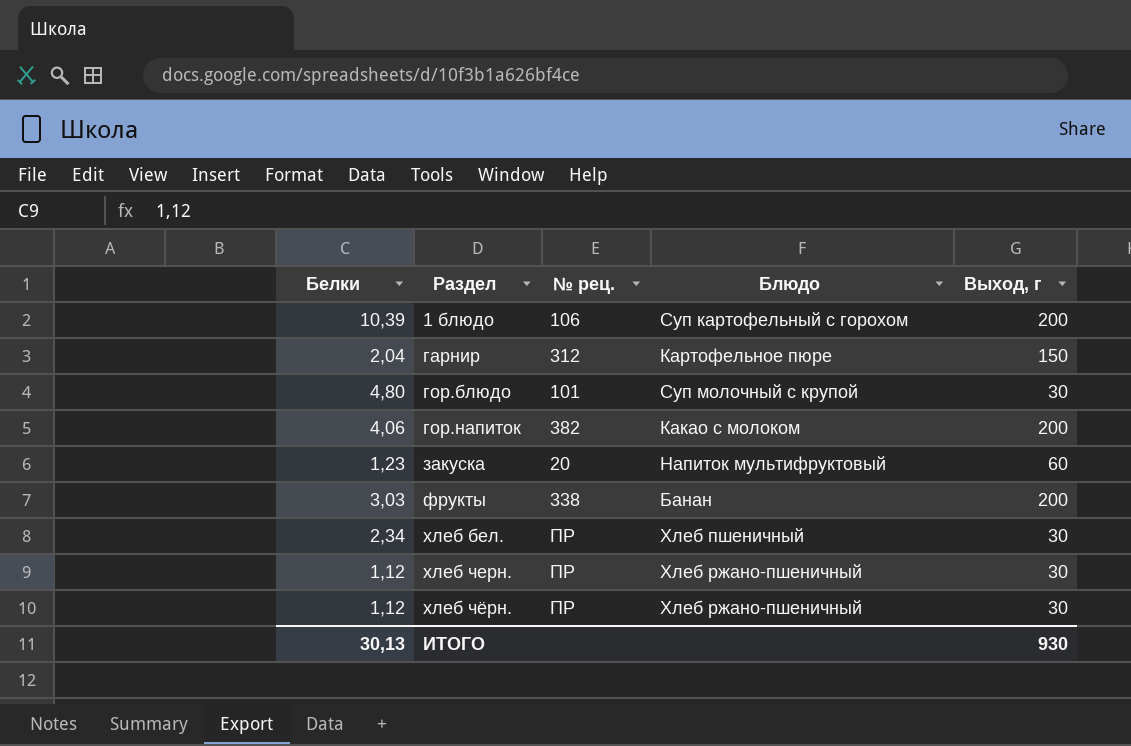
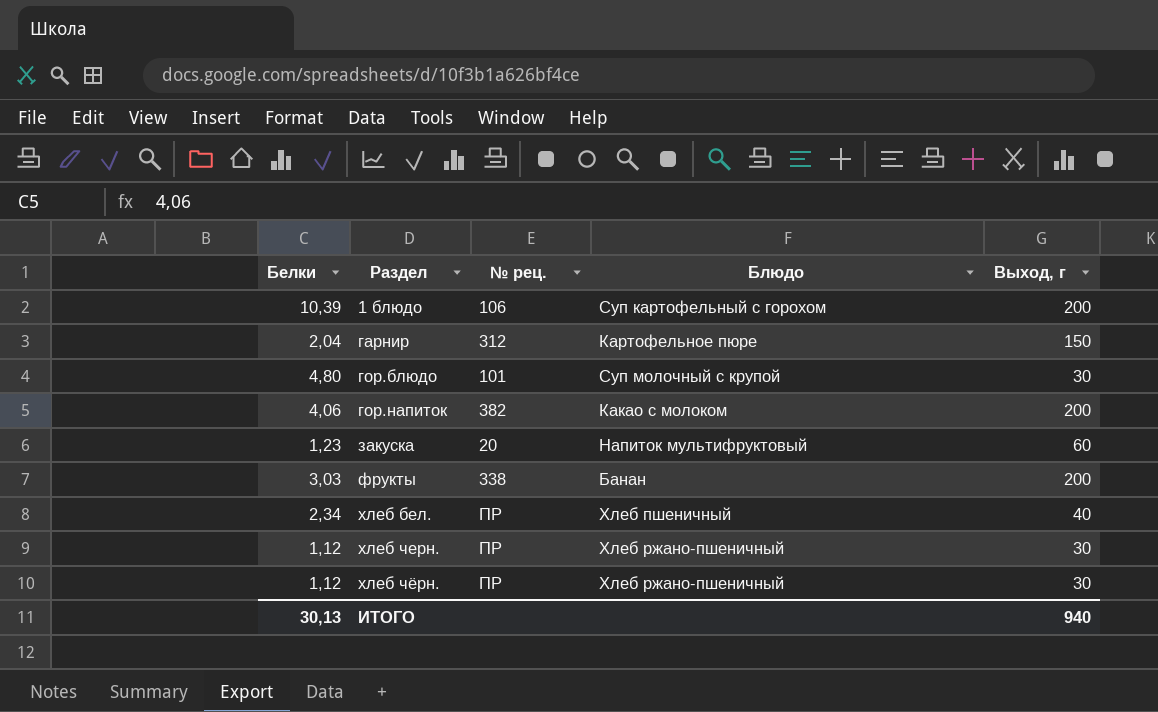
хлеб бел. | Выход, г: 30 -> 40
ИТОГО | Выход, г: 930 -> 940

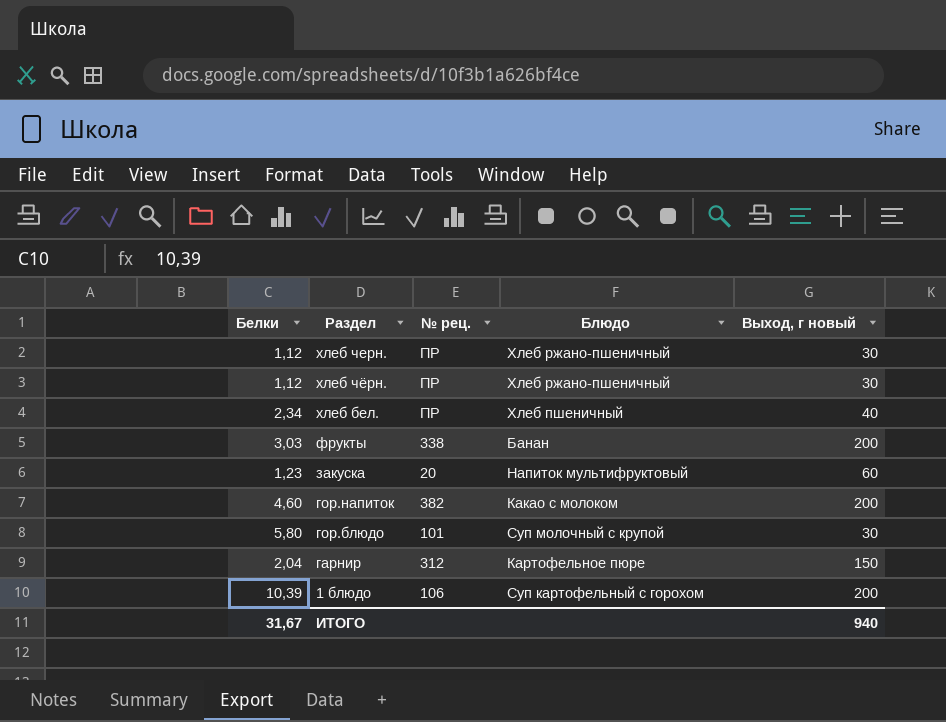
row order: Раздел ascending -> Раздел descending
column name: Выход, г -> Выход, г новый
гор.напиток | Белки: 4,06 -> 4,60
гор.блюдо | Белки: 4,80 -> 5,80
ИТОГО | Белки: 30,13 -> 31,67

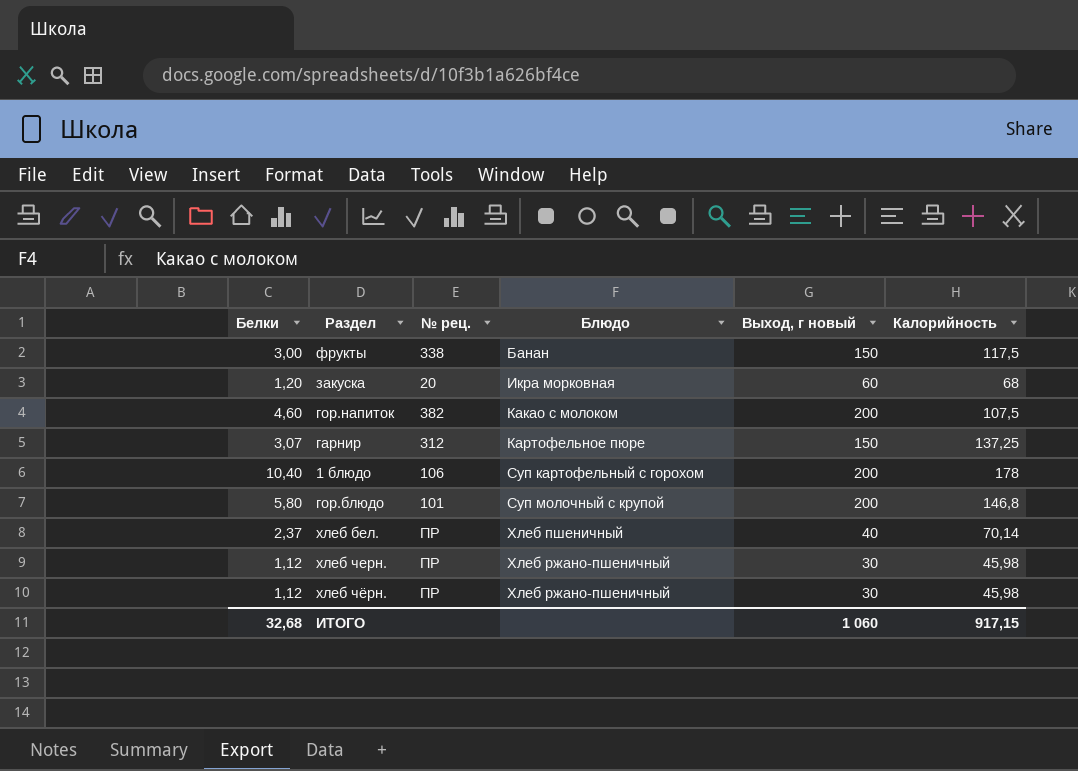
row order: Раздел descending -> Блюдо ascending
column Калорийность | position: none -> 6
фрукты | Белки: 3,03 -> 3,00
фрукты | Выход, г новый: 200 -> 150
закуска | Белки: 1,23 -> 1,20
закуска | Блюдо: Напиток мультифруктовый -> Икра морковная
гарнир | Белки: 2,04 -> 3,07
1 блюдо | Белки: 10,39 -> 10,40
гор.блюдо | Выход, г новый: 30 -> 200
хлеб бел. | Белки: 2,34 -> 2,37
ИТОГО | Белки: 31,67 -> 32,68
ИТОГО | Выход, г новый: 940 -> 1 060

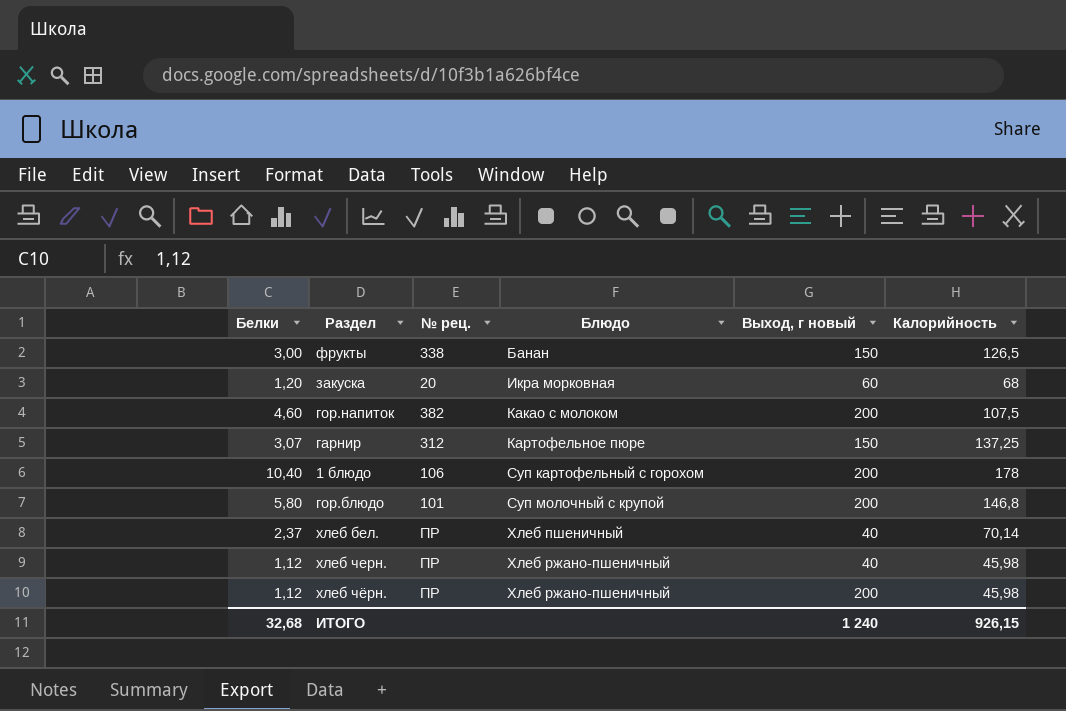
фрукты | Калорийность: 117,5 -> 126,5
хлеб черн. | Выход, г новый: 30 -> 40
хлеб чёрн. | Выход, г новый: 30 -> 200
ИТОГО | Выход, г новый: 1 060 -> 1 240
ИТОГО | Калорийность: 917,15 -> 926,15

